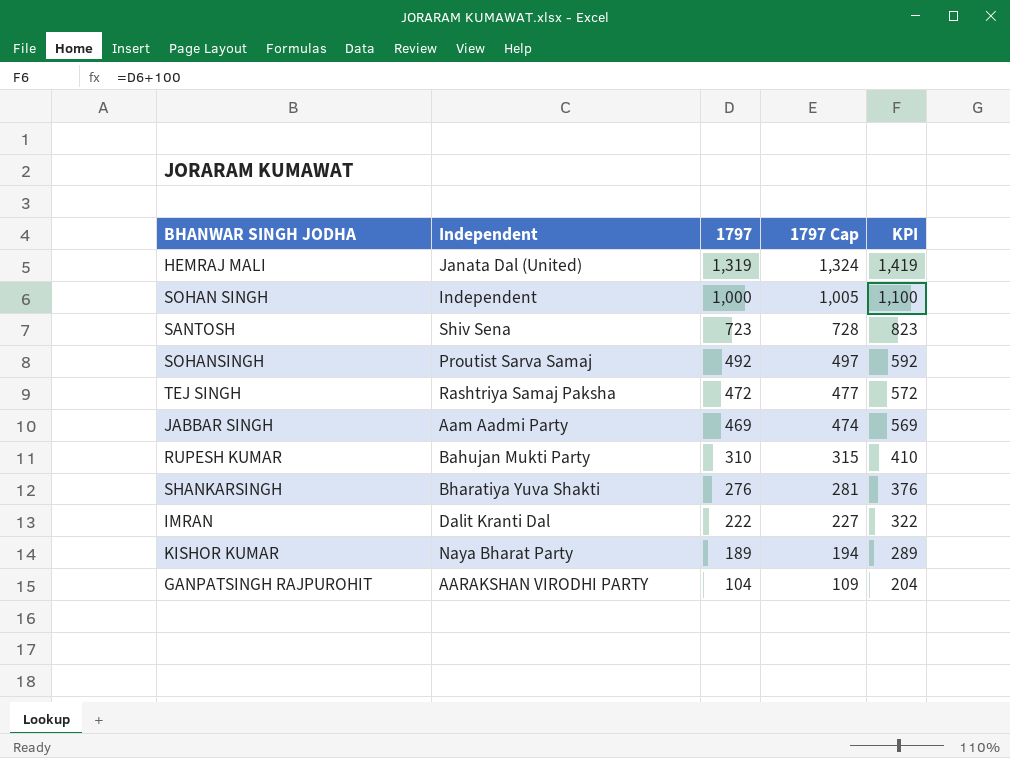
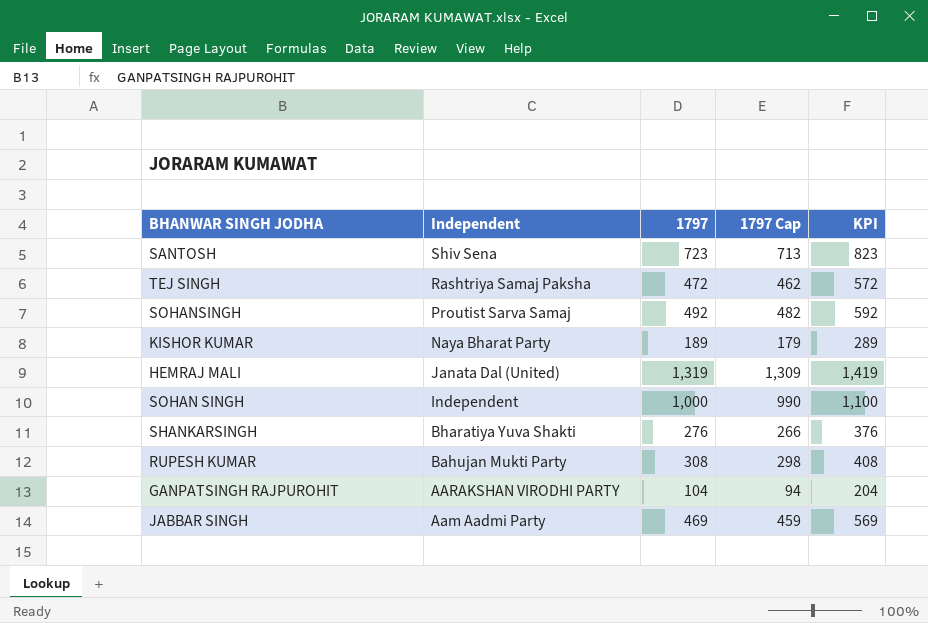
row order: 1797 descending -> Independent descending
column 1797 Cap | formula: [1797] + 5 -> [1797] - 10
row IMRAN: Dalit Kranti Dal | 222 | 227 | 322 -> none
RUPESH KUMAR | 1797: 310 -> 308
RUPESH KUMAR | KPI: 410 -> 408

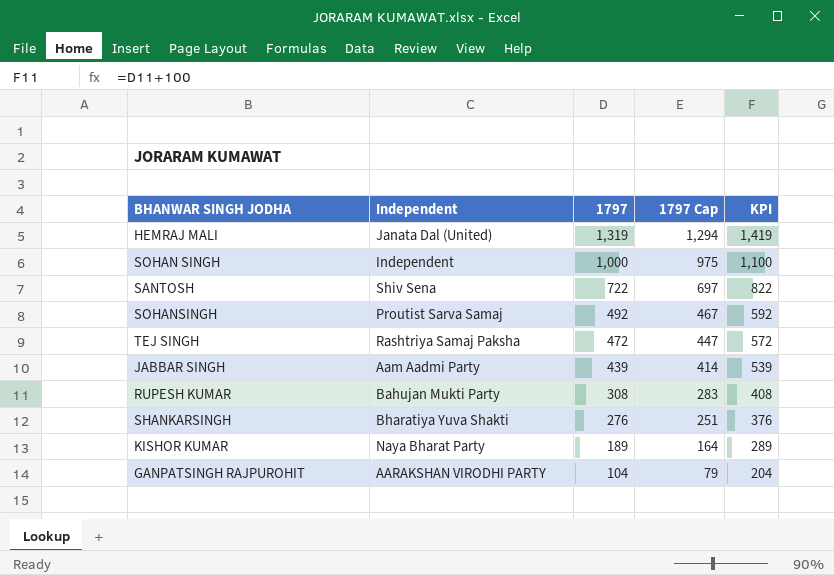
row order: Independent descending -> 1797 descending
column 1797 Cap | formula: [1797] - 10 -> [1797] - 25
SANTOSH | 1797: 723 -> 722
SANTOSH | KPI: 823 -> 822
JABBAR SINGH | 1797: 469 -> 439
JABBAR SINGH | KPI: 569 -> 539

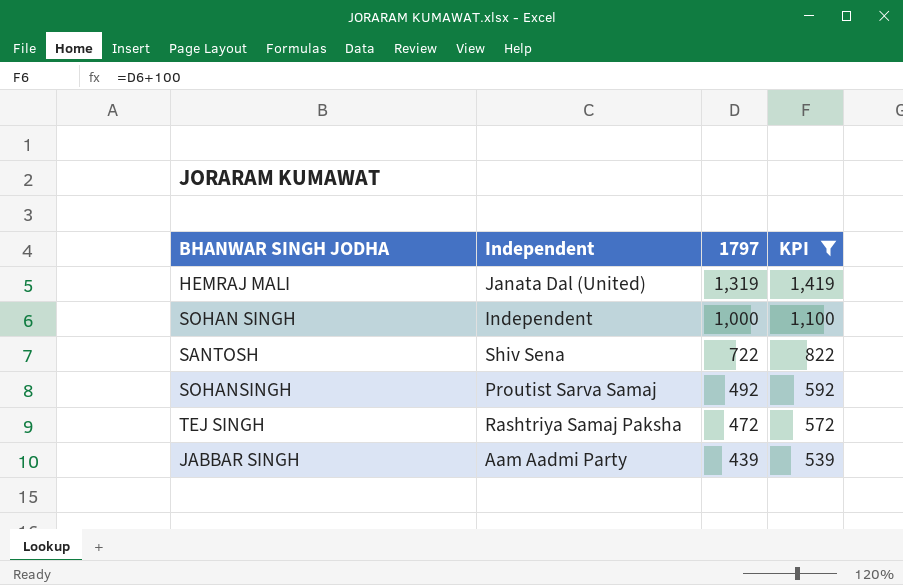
filter: none -> KPI >= 539
column 1797 Cap | formula: [1797] - 25 -> none

